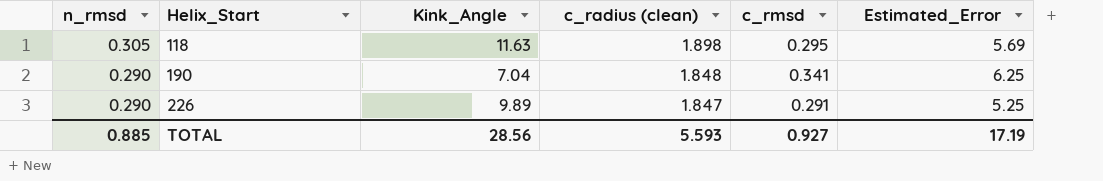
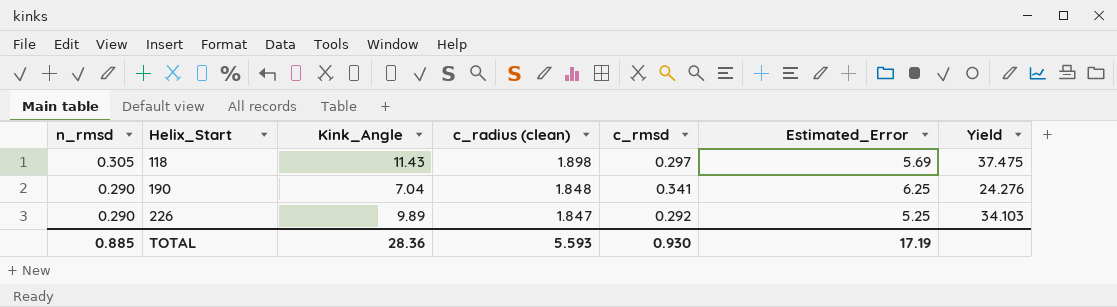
column Yield | formula: none -> [Kink_Angle] / [n_rmsd]
118 | Kink_Angle: 11.63 -> 11.43
118 | c_rmsd: 0.295 -> 0.297
226 | c_rmsd: 0.291 -> 0.292
TOTAL | Kink_Angle: 28.56 -> 28.36
TOTAL | c_rmsd: 0.927 -> 0.930

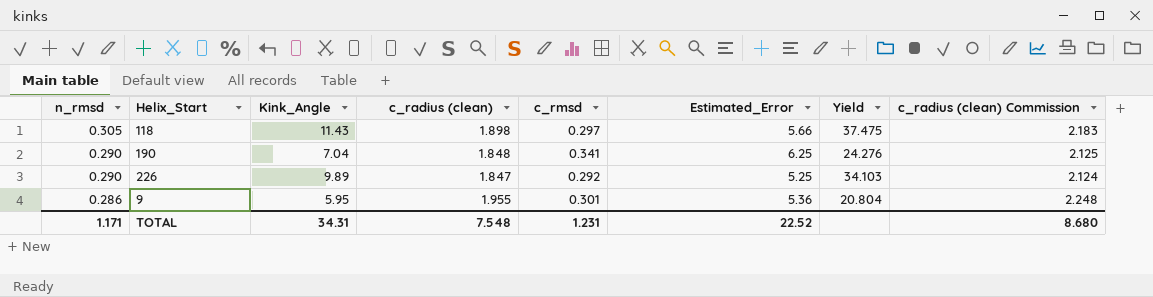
column c_radius (clean) Commission | formula: none -> [c_radius (clean)] * 1.15
118 | Estimated_Error: 5.69 -> 5.66
row 9: none -> 0.286 | 5.95 | 1.955 | 0.301 | 5.36 | 20.804 | 2.248
TOTAL | n_rmsd: 0.885 -> 1.171
TOTAL | Kink_Angle: 28.36 -> 34.31
TOTAL | c_radius (clean): 5.593 -> 7.548
TOTAL | c_rmsd: 0.930 -> 1.231
TOTAL | Estimated_Error: 17.19 -> 22.52

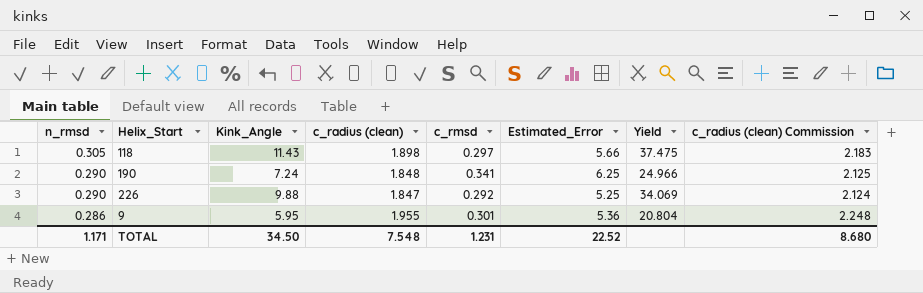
190 | Kink_Angle: 7.04 -> 7.24
190 | Yield: 24.276 -> 24.966
226 | Kink_Angle: 9.89 -> 9.88
226 | Yield: 34.103 -> 34.069
TOTAL | Kink_Angle: 34.31 -> 34.50

